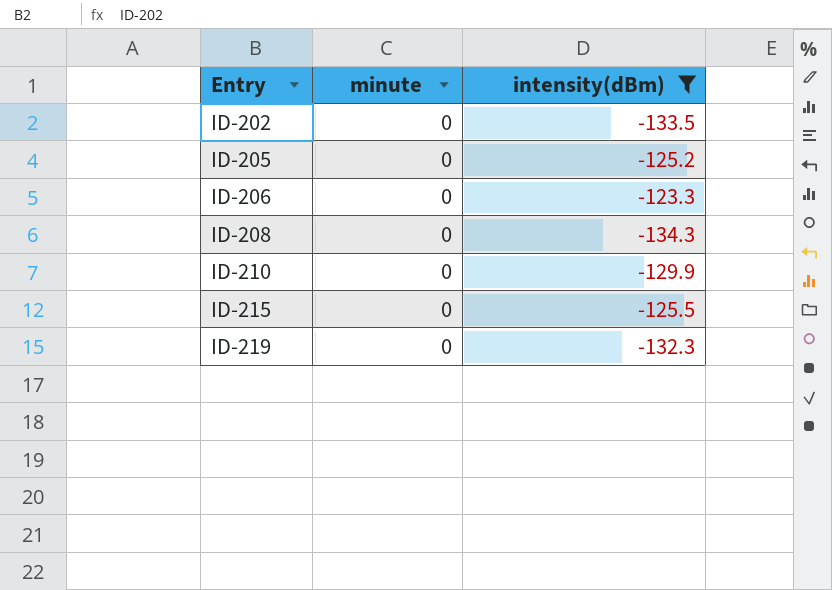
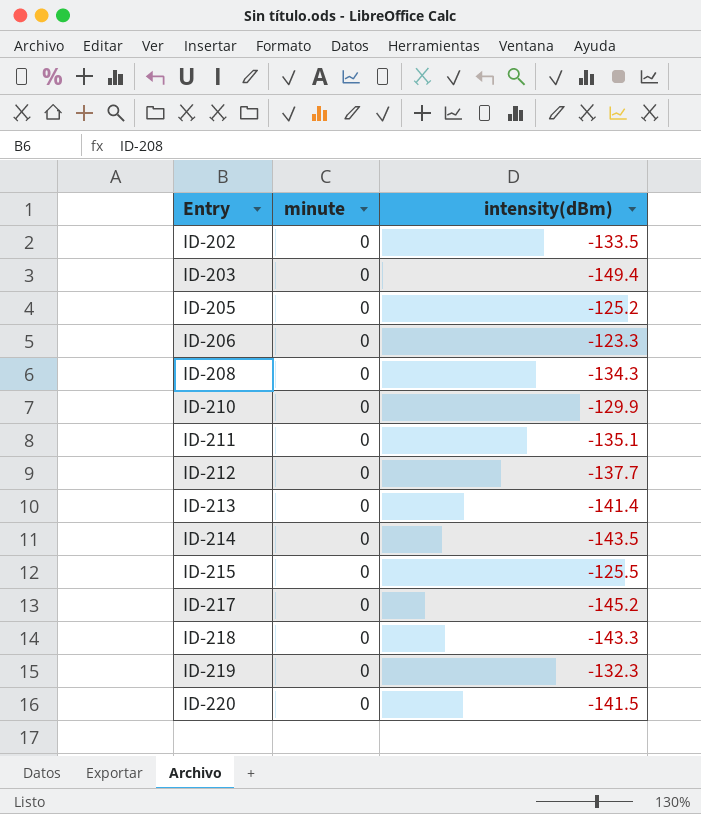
filter: intensity(dBm) >= -134.3 -> none

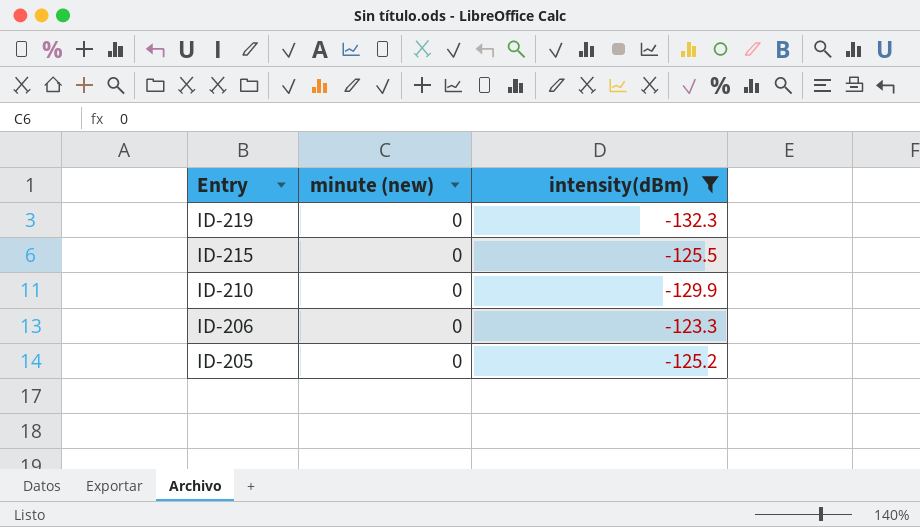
filter: none -> intensity(dBm) >= -132.3
row order: Entry ascending -> Entry descending
column name: minute -> minute (new)

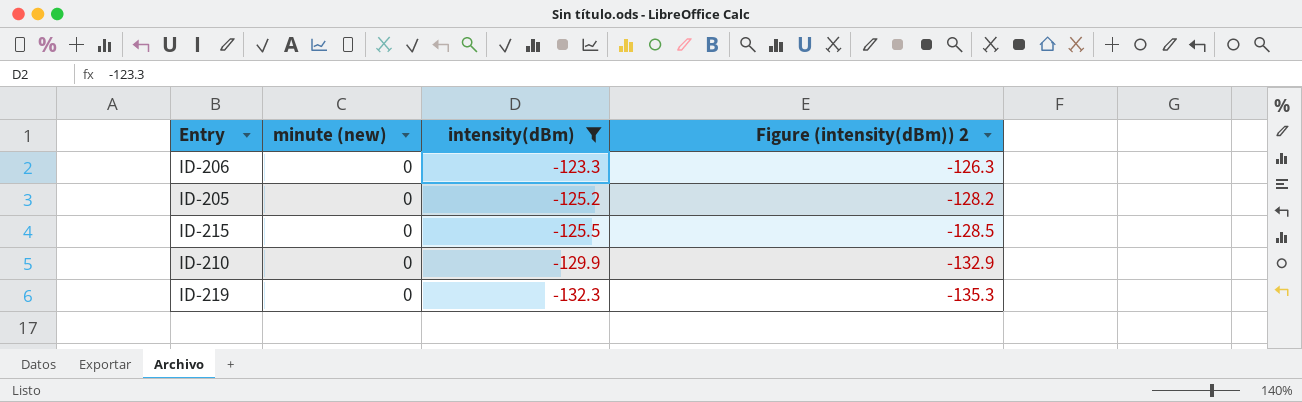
row order: Entry descending -> intensity(dBm) descending
column Figure (intensity(dBm)) 2 | formula: none -> [intensity(dBm)] - 3

